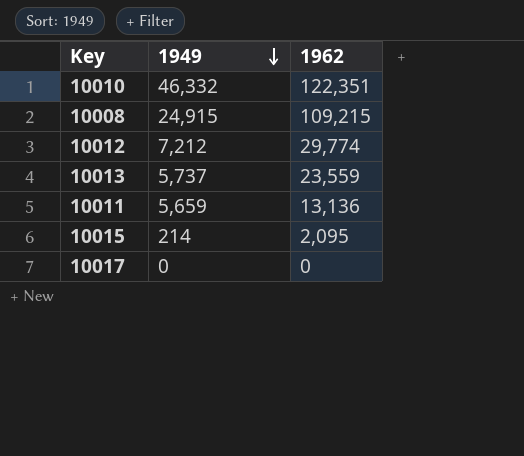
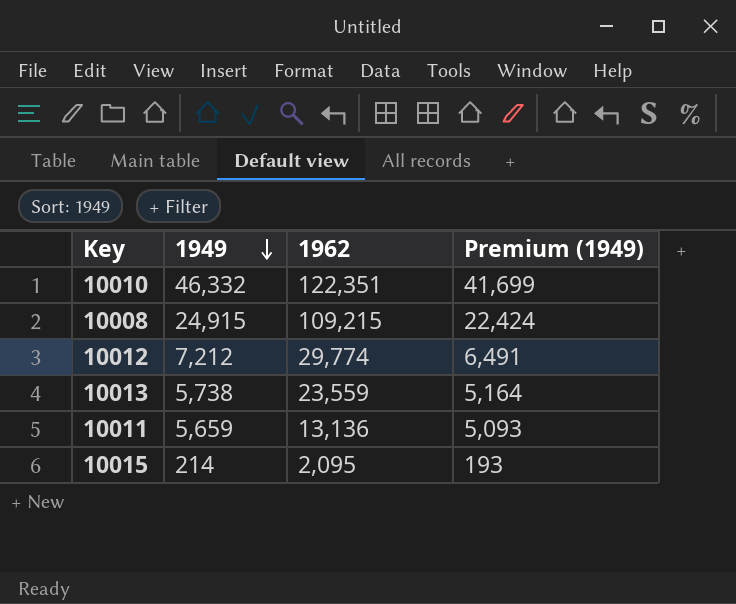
column Premium (1949) | formula: none -> [1949] * 0.9
row 10017: 0 | 0 -> none
10013 | 1949: 5,737 -> 5,738

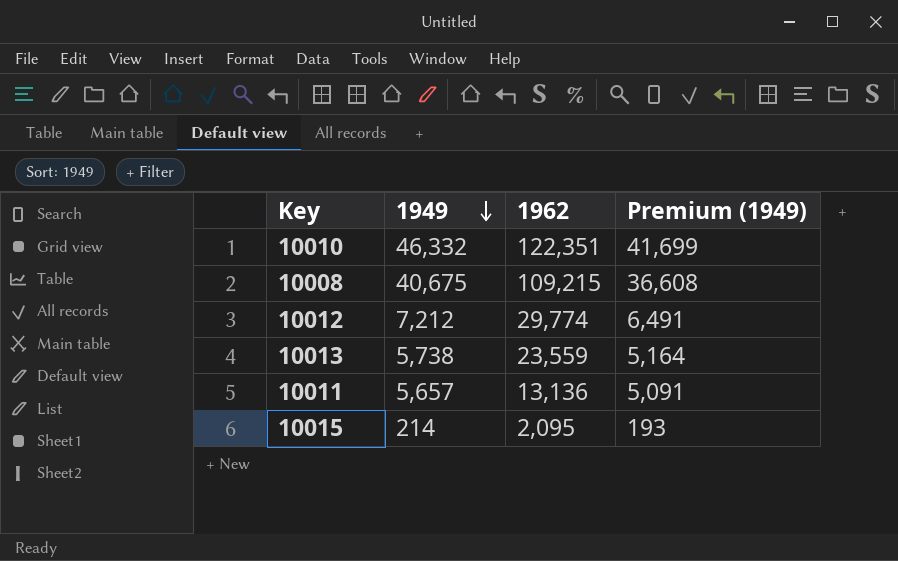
10008 | 1949: 24,915 -> 40,675
10008 | Premium (1949): 22,424 -> 36,608
10011 | 1949: 5,659 -> 5,657
10011 | Premium (1949): 5,093 -> 5,091

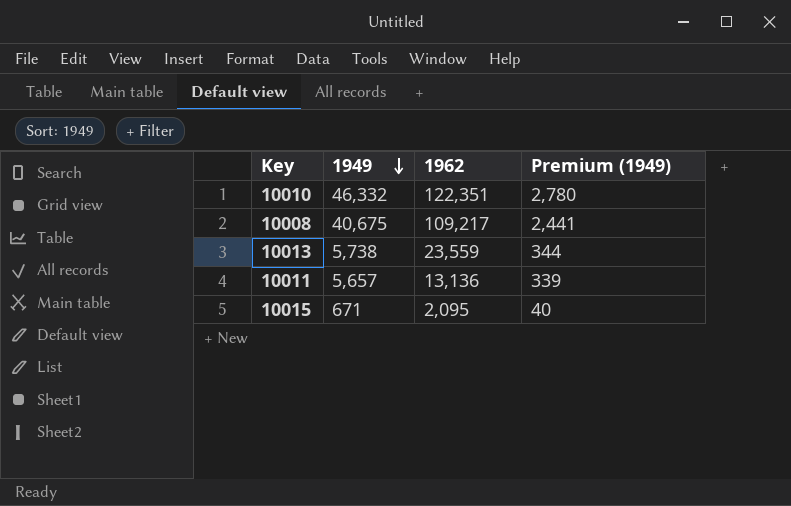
column Premium (1949) | formula: [1949] * 0.9 -> [1949] * 0.06
row 10012: 7,212 | 29,774 | 6,491 -> none
10008 | 1962: 109,215 -> 109,217
10015 | 1949: 214 -> 671

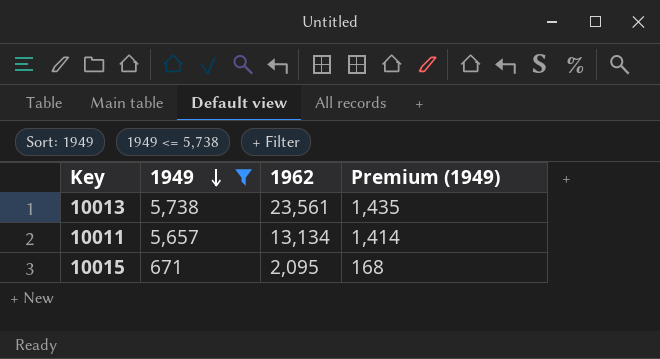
filter: none -> 1949 <= 5,738
column Premium (1949) | formula: [1949] * 0.06 -> [1949] * 0.25
10013 | 1962: 23,559 -> 23,561
10011 | 1962: 13,136 -> 13,134

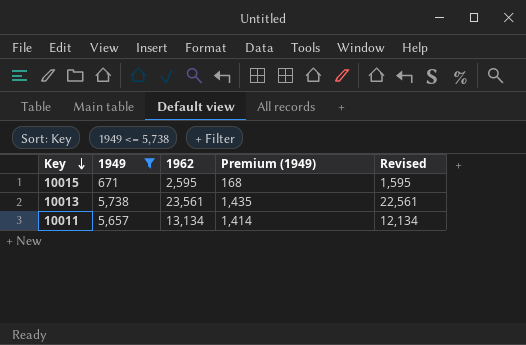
row order: 1949 descending -> Key descending
column Revised | formula: none -> [1962] - 1000
10015 | 1962: 2,095 -> 2,595

